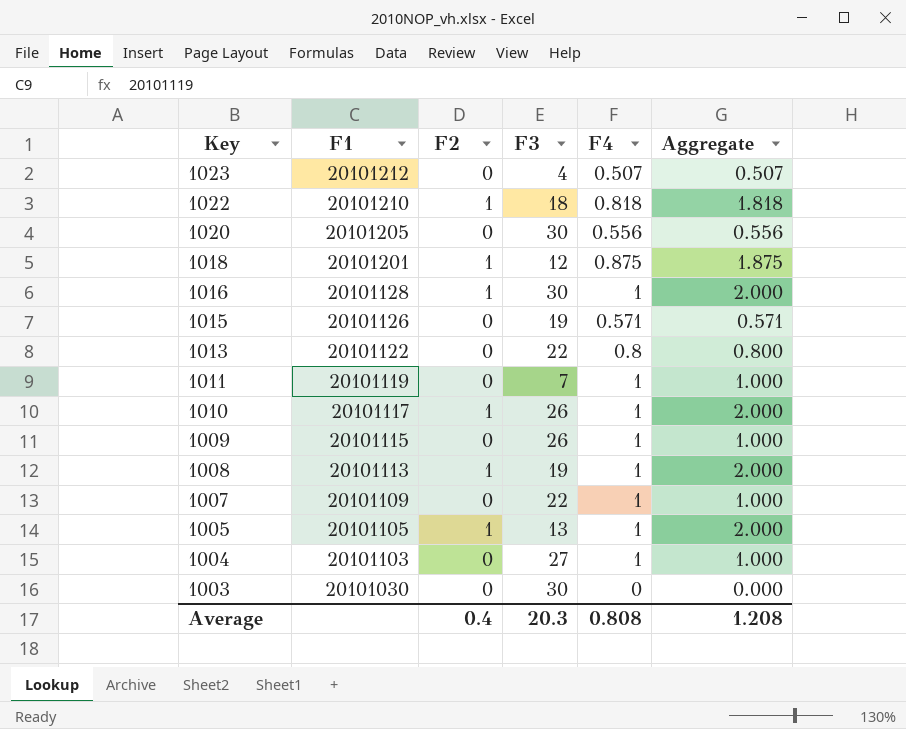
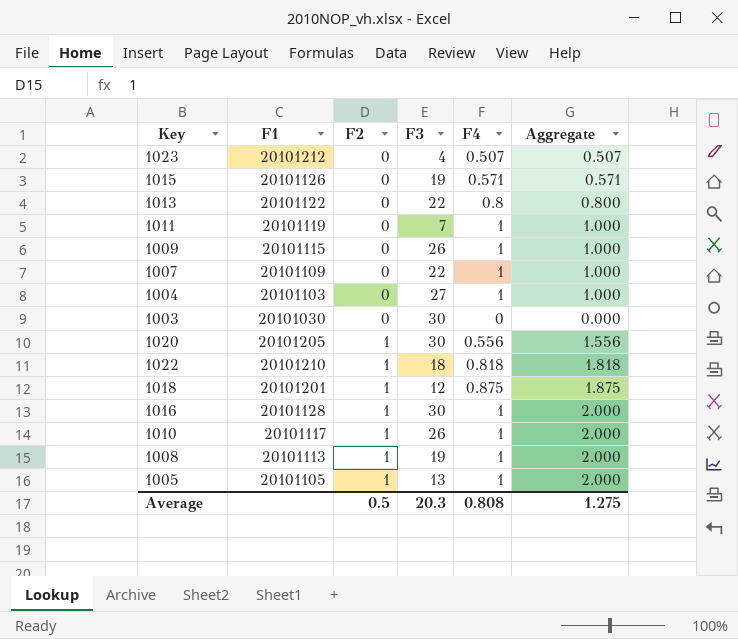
row order: Key descending -> F2 ascending
1020 | F2: 0 -> 1
1020 | Aggregate: 0.556 -> 1.556
Average | F2: 0.4 -> 0.5
Average | Aggregate: 1.208 -> 1.275

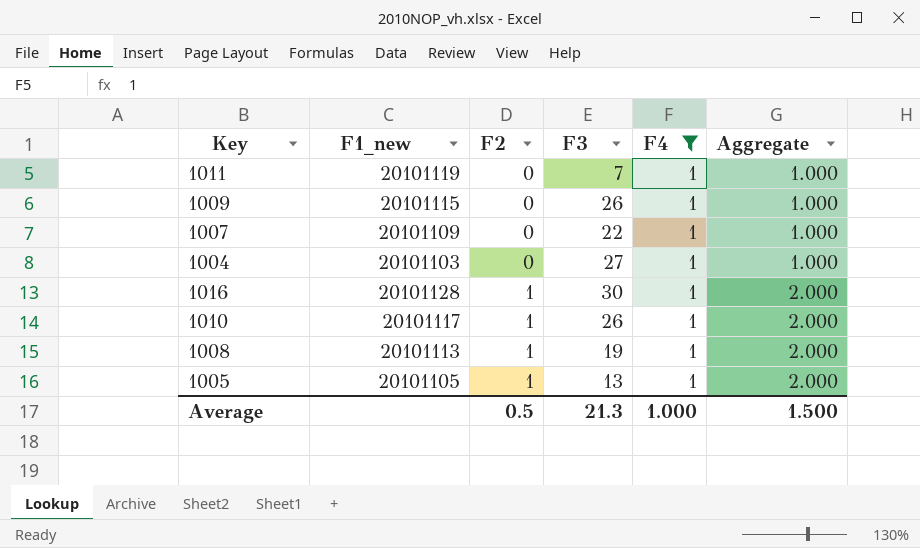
filter: none -> F4 = 1
column name: F1 -> F1_new
Average | F3: 20.3 -> 21.3
Average | F4: 0.808 -> 1.000
Average | Aggregate: 1.275 -> 1.500

